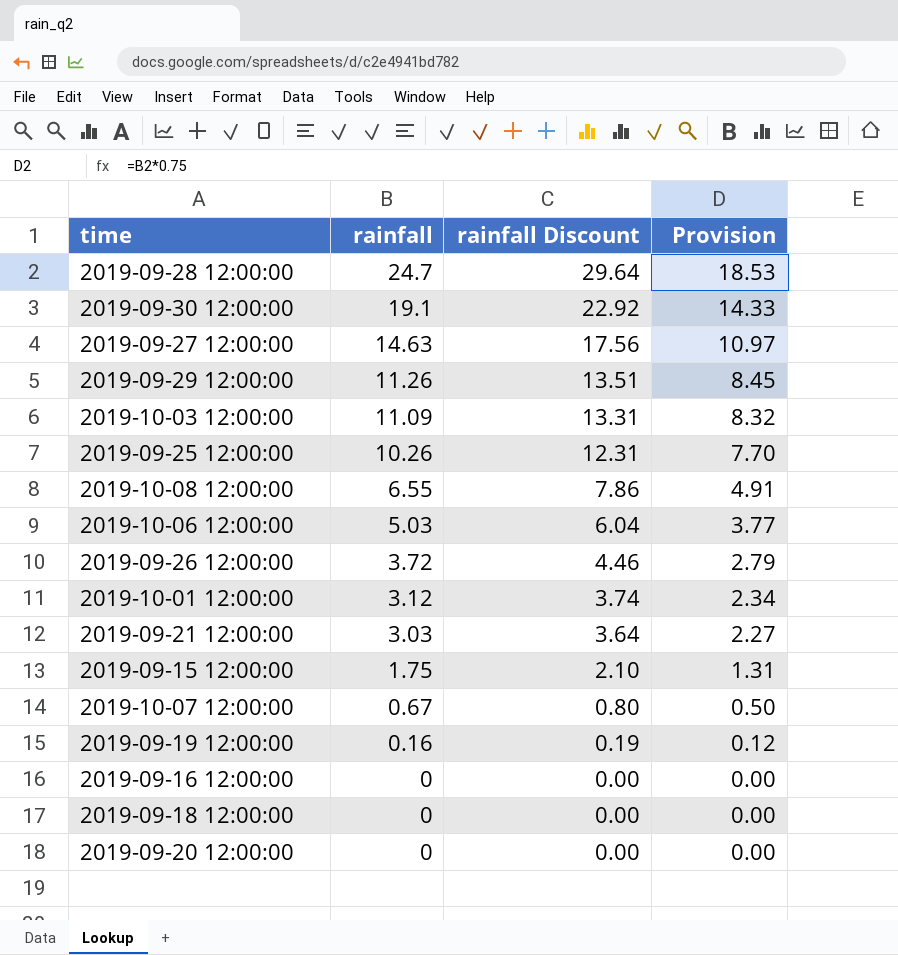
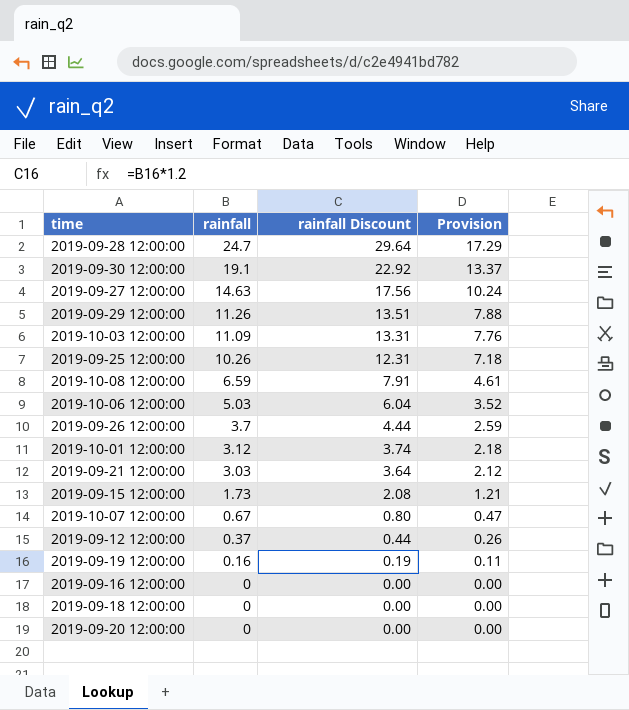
column Provision | formula: [rainfall] * 0.75 -> [rainfall] * 0.7
2019-10-08 12:00:00 | rainfall: 6.55 -> 6.59
2019-10-08 12:00:00 | rainfall Discount: 7.86 -> 7.91
2019-09-26 12:00:00 | rainfall: 3.72 -> 3.7
2019-09-26 12:00:00 | rainfall Discount: 4.46 -> 4.44
2019-09-15 12:00:00 | rainfall: 1.75 -> 1.73
2019-09-15 12:00:00 | rainfall Discount: 2.10 -> 2.08
row 2019-09-12 12:00:00: none -> 0.37 | 0.44 | 0.26

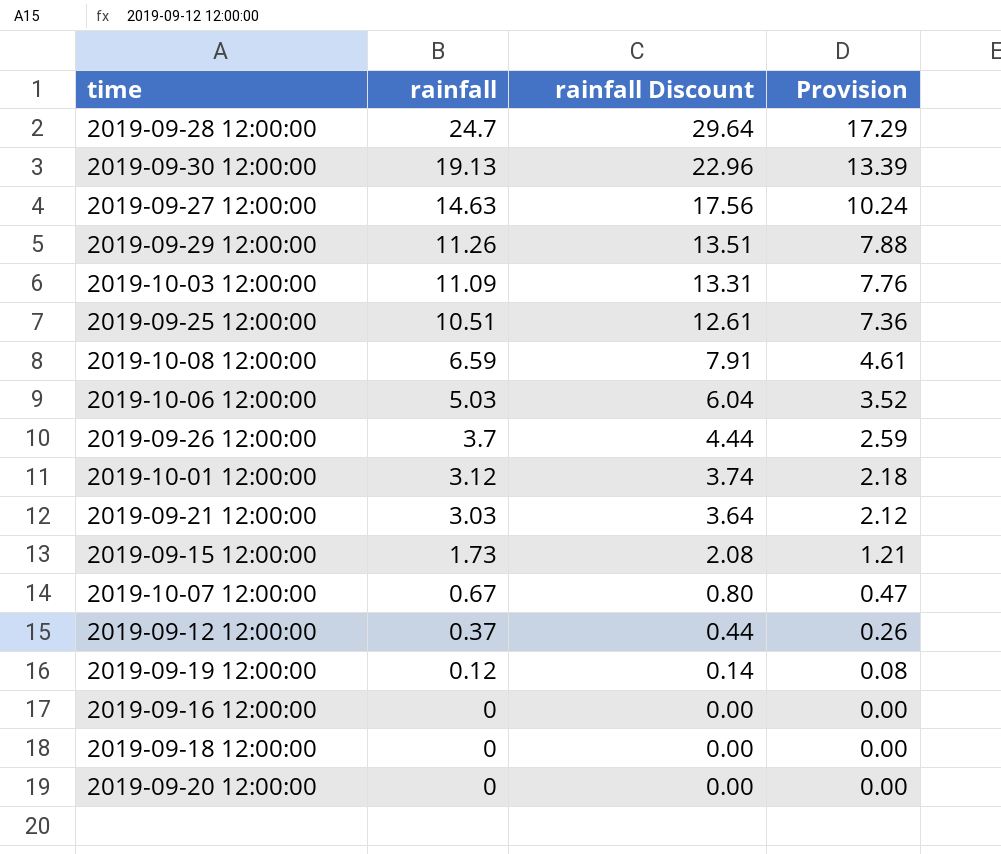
2019-09-30 12:00:00 | rainfall: 19.1 -> 19.13
2019-09-30 12:00:00 | rainfall Discount: 22.92 -> 22.96
2019-09-30 12:00:00 | Provision: 13.37 -> 13.39
2019-09-25 12:00:00 | rainfall: 10.26 -> 10.51
2019-09-25 12:00:00 | rainfall Discount: 12.31 -> 12.61
2019-09-25 12:00:00 | Provision: 7.18 -> 7.36
2019-09-19 12:00:00 | rainfall: 0.16 -> 0.12
2019-09-19 12:00:00 | rainfall Discount: 0.19 -> 0.14
2019-09-19 12:00:00 | Provision: 0.11 -> 0.08

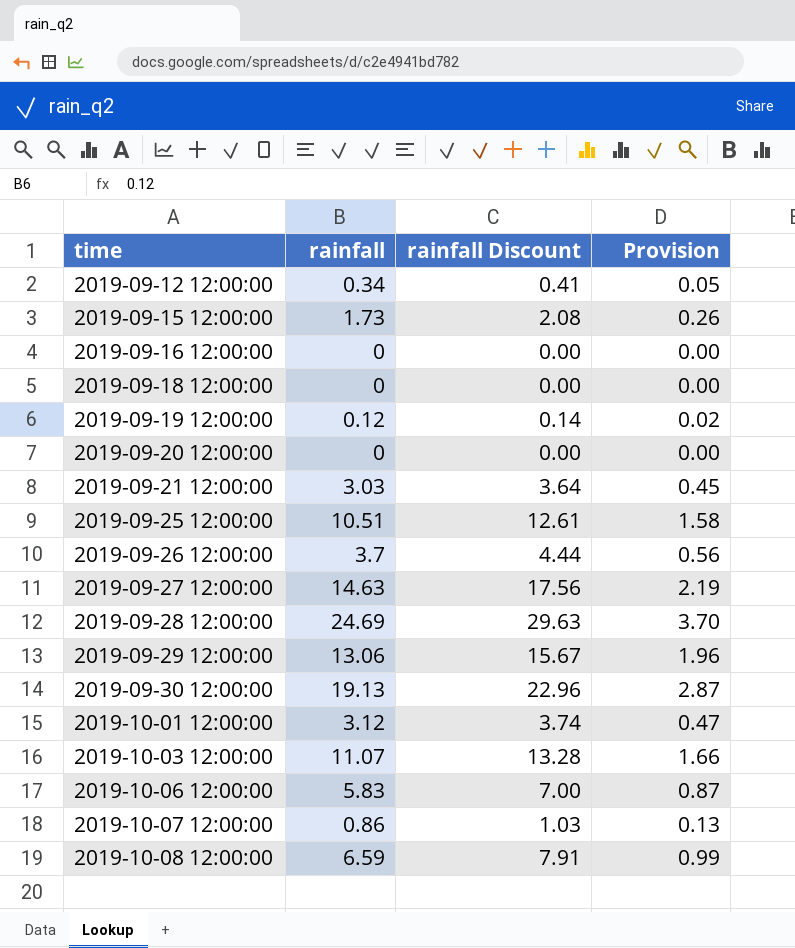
row order: rainfall descending -> time ascending
column Provision | formula: [rainfall] * 0.7 -> [rainfall] * 0.15
2019-09-12 12:00:00 | rainfall: 0.37 -> 0.34
2019-09-12 12:00:00 | rainfall Discount: 0.44 -> 0.41
2019-09-28 12:00:00 | rainfall: 24.7 -> 24.69
2019-09-28 12:00:00 | rainfall Discount: 29.64 -> 29.63
2019-09-29 12:00:00 | rainfall: 11.26 -> 13.06
2019-09-29 12:00:00 | rainfall Discount: 13.51 -> 15.67
2019-10-03 12:00:00 | rainfall: 11.09 -> 11.07
2019-10-03 12:00:00 | rainfall Discount: 13.31 -> 13.28
2019-10-06 12:00:00 | rainfall: 5.03 -> 5.83
2019-10-06 12:00:00 | rainfall Discount: 6.04 -> 7.00
2019-10-07 12:00:00 | rainfall: 0.67 -> 0.86
2019-10-07 12:00:00 | rainfall Discount: 0.80 -> 1.03

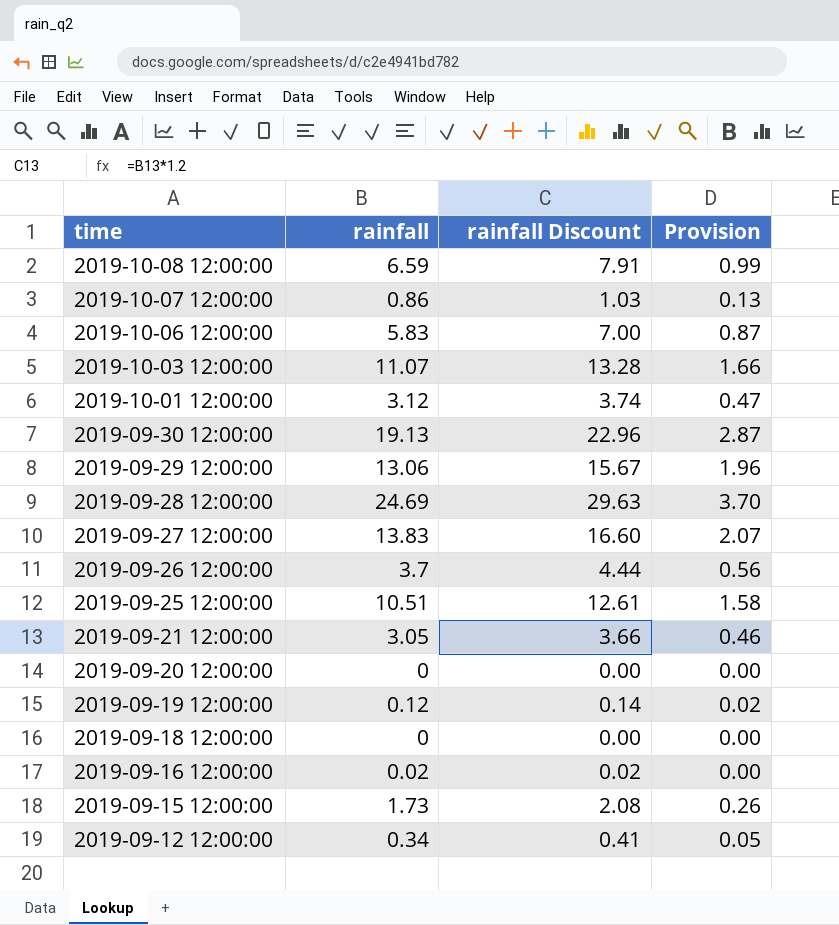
row order: time ascending -> time descending
2019-09-27 12:00:00 | rainfall: 14.63 -> 13.83
2019-09-27 12:00:00 | rainfall Discount: 17.56 -> 16.60
2019-09-27 12:00:00 | Provision: 2.19 -> 2.07
2019-09-21 12:00:00 | rainfall: 3.03 -> 3.05
2019-09-21 12:00:00 | rainfall Discount: 3.64 -> 3.66
2019-09-21 12:00:00 | Provision: 0.45 -> 0.46
2019-09-16 12:00:00 | rainfall: 0 -> 0.02
2019-09-16 12:00:00 | rainfall Discount: 0.00 -> 0.02

